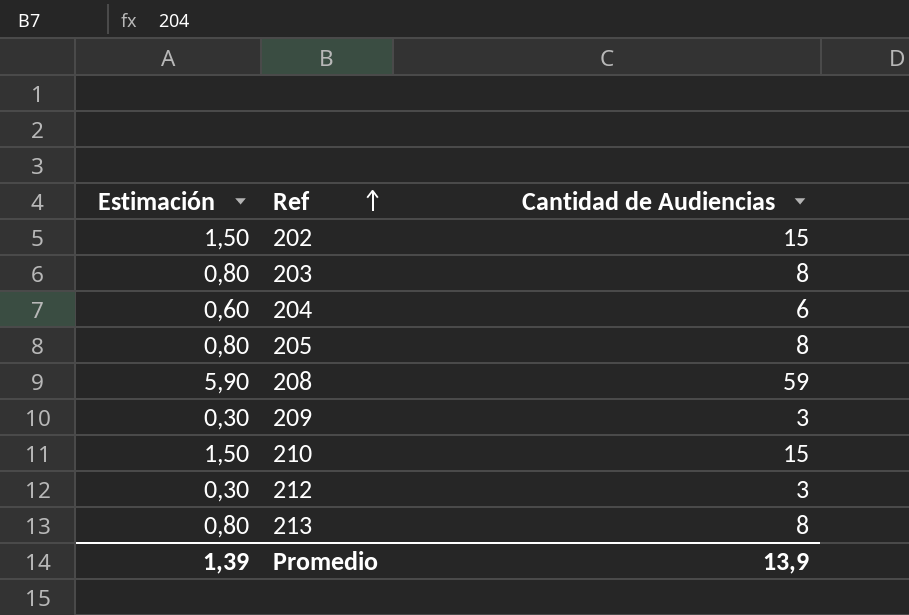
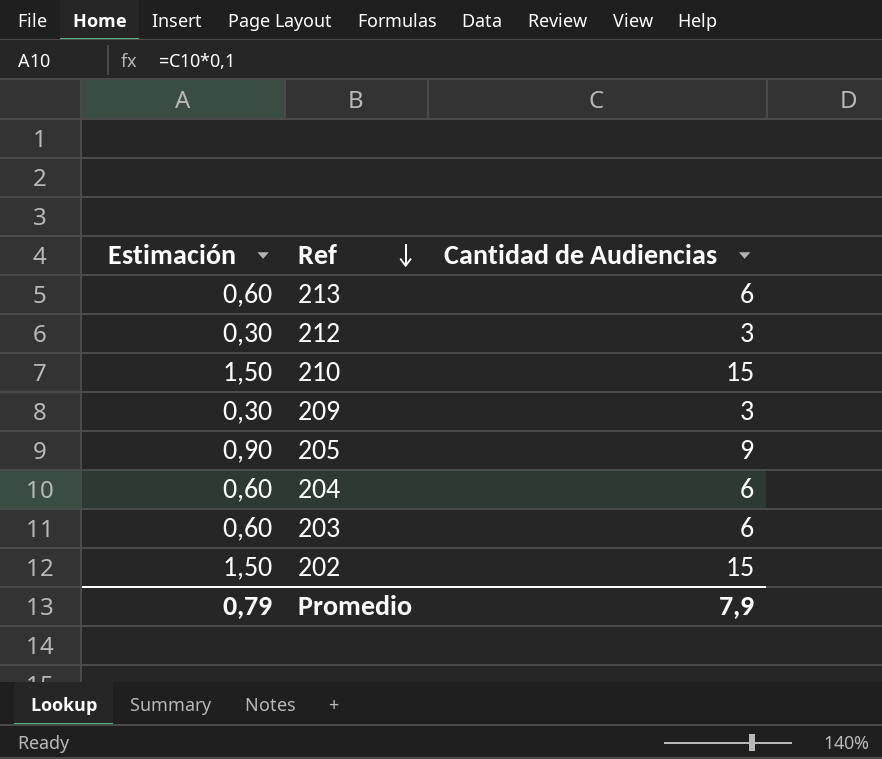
row order: Ref ascending -> Ref descending
row 208: 5,90 | 59 -> none
213 | Estimación: 0,80 -> 0,60
213 | Cantidad de Audiencias: 8 -> 6
205 | Estimación: 0,80 -> 0,90
205 | Cantidad de Audiencias: 8 -> 9
203 | Estimación: 0,80 -> 0,60
203 | Cantidad de Audiencias: 8 -> 6
Promedio | Estimación: 1,39 -> 0,79
Promedio | Cantidad de Audiencias: 13,9 -> 7,9

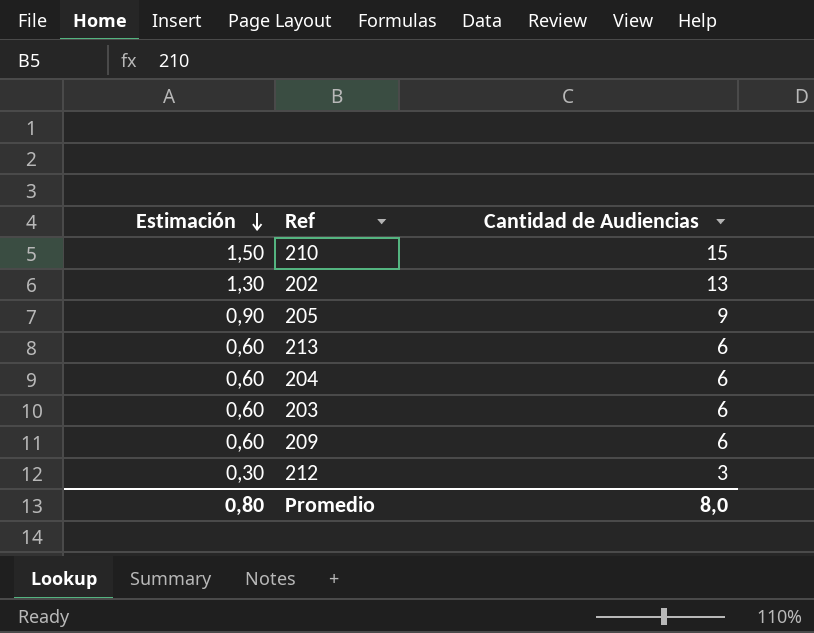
row order: Ref descending -> Estimación descending
202 | Estimación: 1,50 -> 1,30
202 | Cantidad de Audiencias: 15 -> 13
209 | Estimación: 0,30 -> 0,60
209 | Cantidad de Audiencias: 3 -> 6
Promedio | Estimación: 0,79 -> 0,80
Promedio | Cantidad de Audiencias: 7,9 -> 8,0

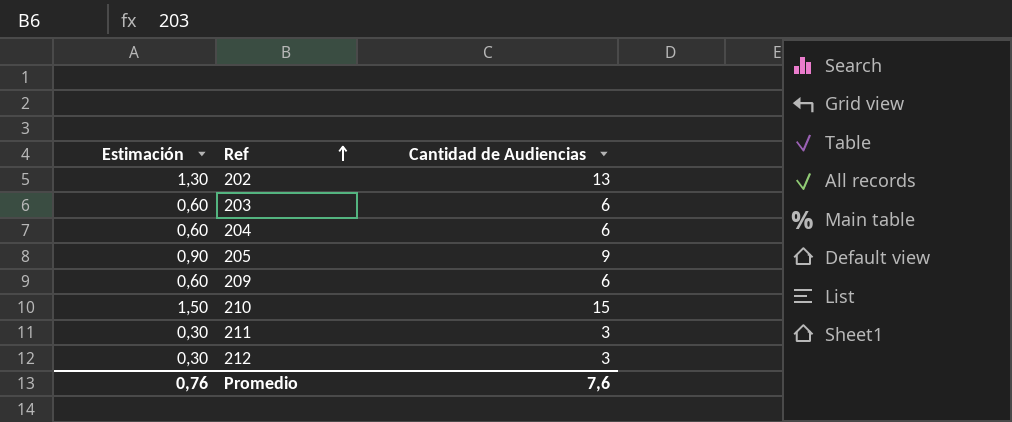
row order: Estimación descending -> Ref ascending
row 213: 0,60 | 6 -> none
row 211: none -> 0,30 | 3
Promedio | Estimación: 0,80 -> 0,76
Promedio | Cantidad de Audiencias: 8,0 -> 7,6

